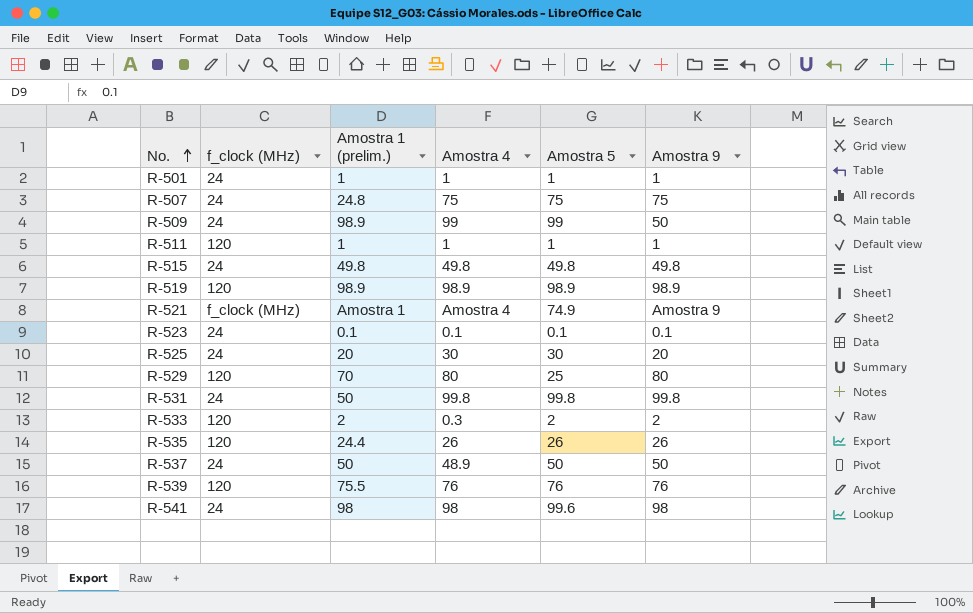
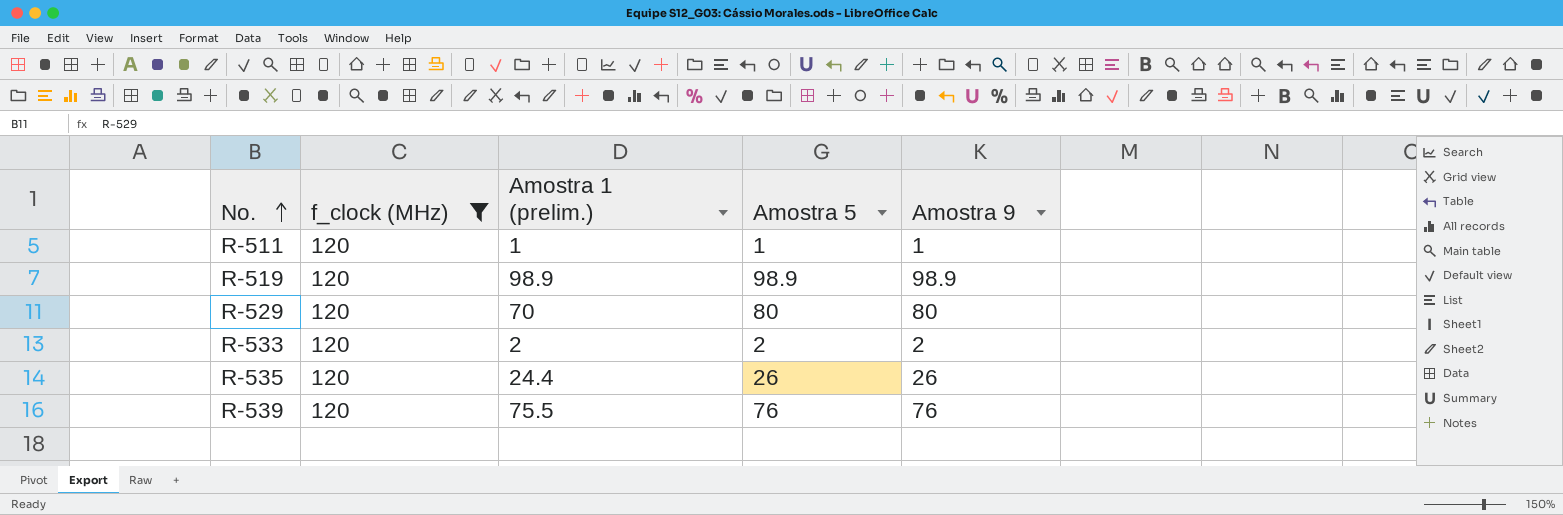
filter: none -> f_clock (MHz) = 120
column Amostra 4 | position: 4 -> none
R-529 | Amostra 5: 25 -> 80

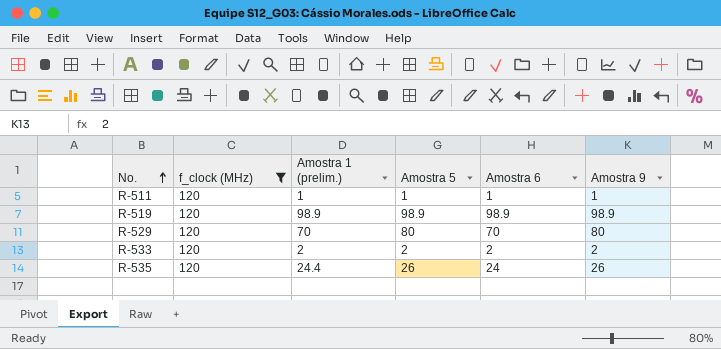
column Amostra 6 | position: none -> 5
row R-539: 120 | 75.5 | 76 | 76 -> none

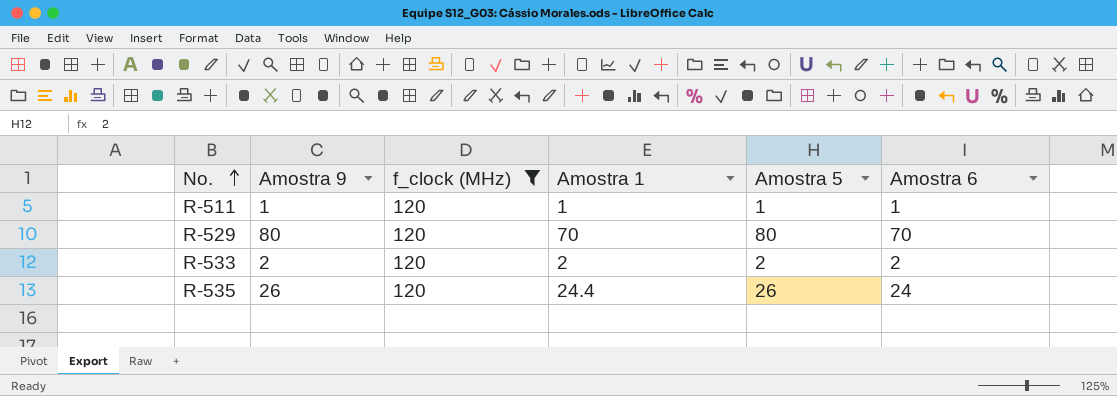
column Amostra 9 | position: 6 -> 2
column name: Amostra 1 (prelim.) -> Amostra 1
row R-519: 120 | 98.9 | 98.9 | 98.9 | 98.9 -> none

